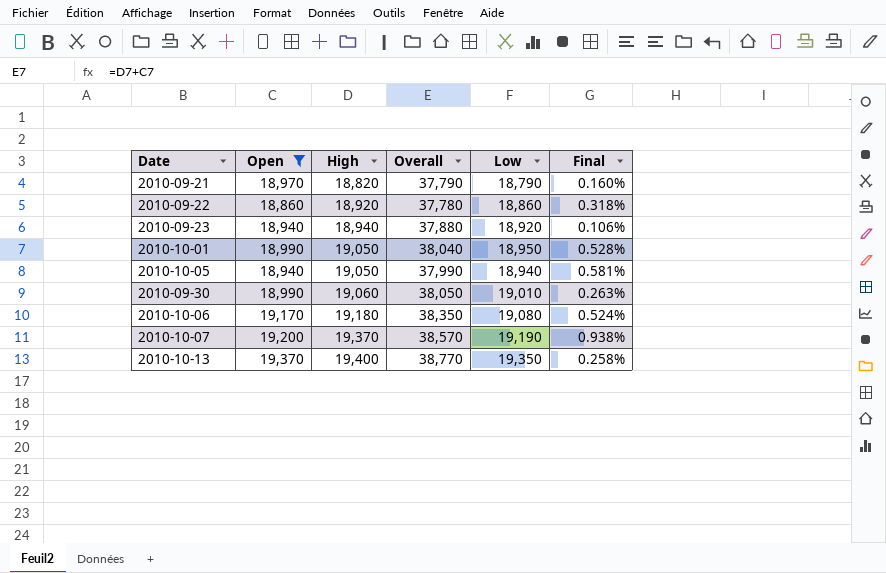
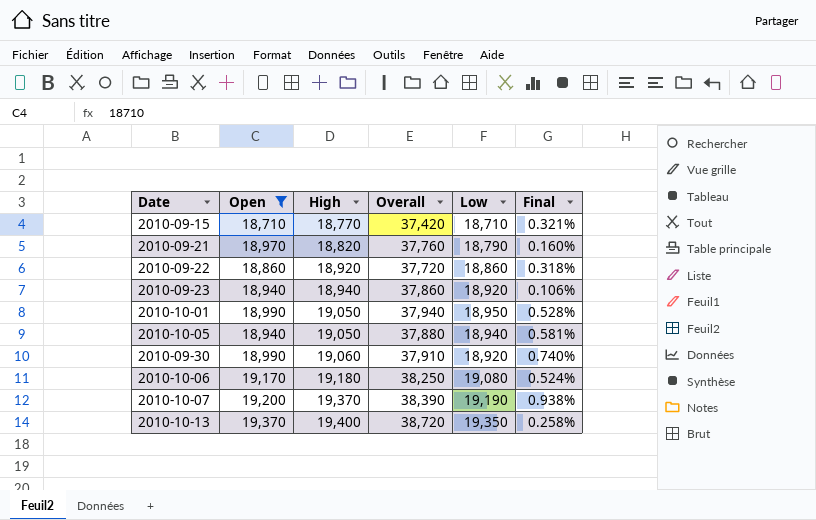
column Overall | formula: [Open] + [High] -> [Open] + [Low]
row 2010-09-15: none -> 18,710 | 18,770 | 37,420 | 18,710 | 0.321%
2010-09-30 | Low: 19,010 -> 18,920
2010-09-30 | Final: 0.263% -> 0.740%

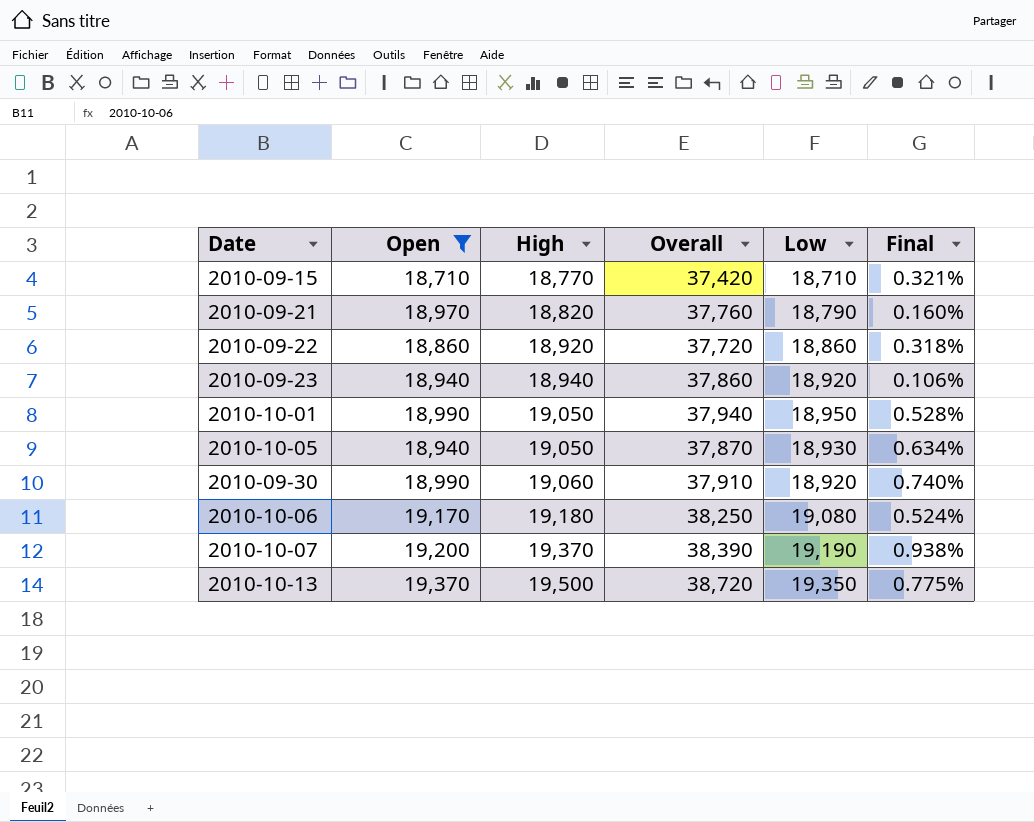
2010-10-05 | Overall: 37,880 -> 37,870
2010-10-05 | Low: 18,940 -> 18,930
2010-10-05 | Final: 0.581% -> 0.634%
2010-10-13 | High: 19,400 -> 19,500
2010-10-13 | Final: 0.258% -> 0.775%

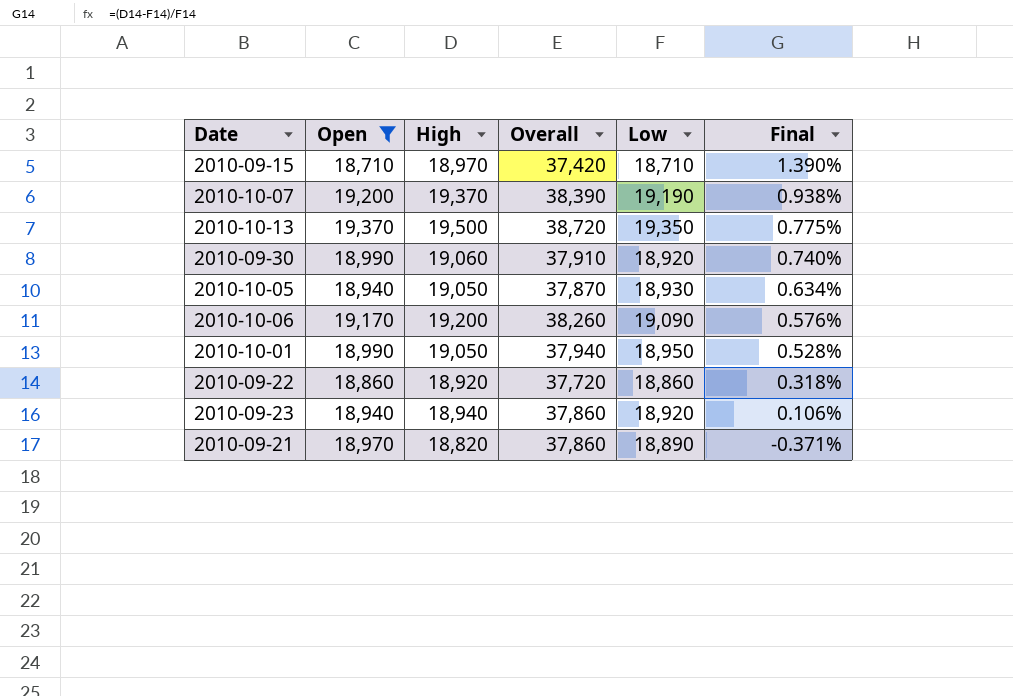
row order: High ascending -> Final descending
2010-09-15 | High: 18,770 -> 18,970
2010-09-15 | Final: 0.321% -> 1.390%
2010-10-06 | High: 19,180 -> 19,200
2010-10-06 | Overall: 38,250 -> 38,260
2010-10-06 | Low: 19,080 -> 19,090
2010-10-06 | Final: 0.524% -> 0.576%
2010-09-21 | Overall: 37,760 -> 37,860
2010-09-21 | Low: 18,790 -> 18,890
2010-09-21 | Final: 0.160% -> -0.371%

